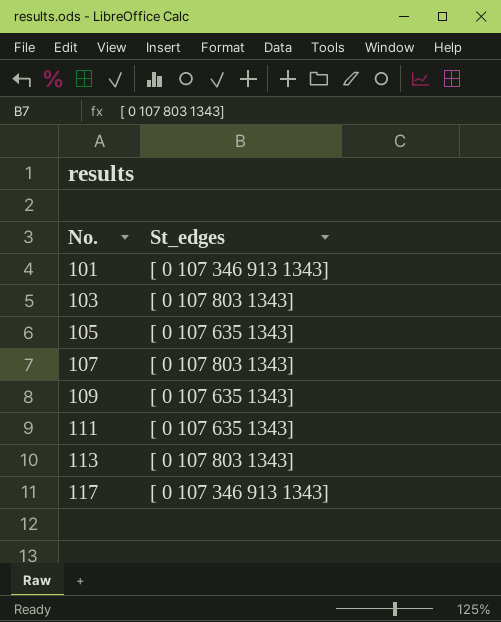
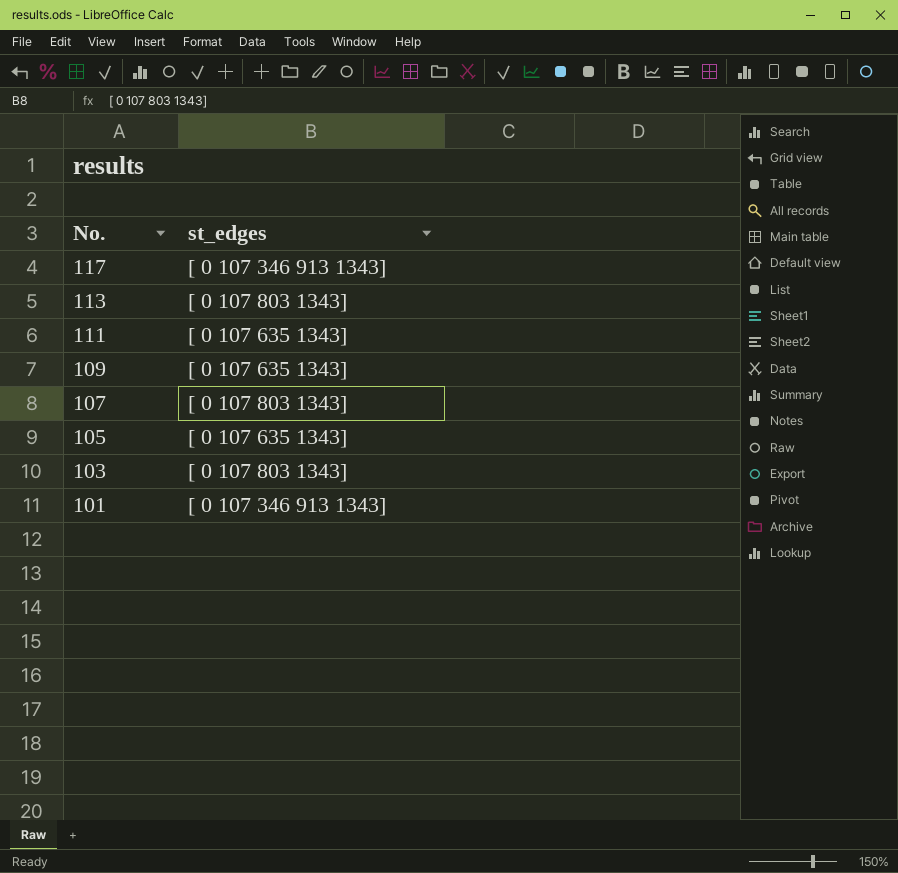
row order: No. ascending -> No. descending
column name: St_edges -> st_edges

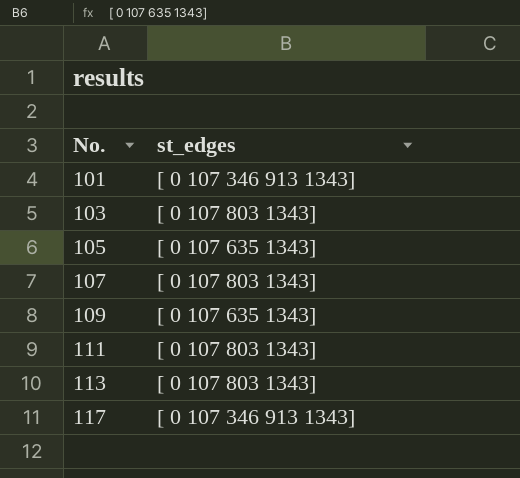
row order: No. descending -> No. ascending
111 | st_edges: [ 0 107 635 1343] -> [ 0 107 803 1343]

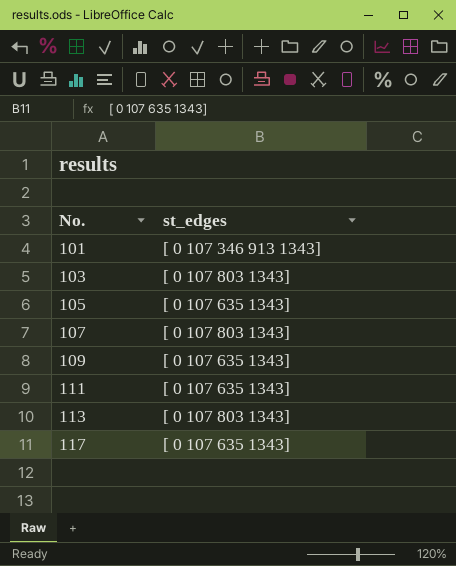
111 | st_edges: [ 0 107 803 1343] -> [ 0 107 635 1343]
117 | st_edges: [ 0 107 346 913 1343] -> [ 0 107 635 1343]

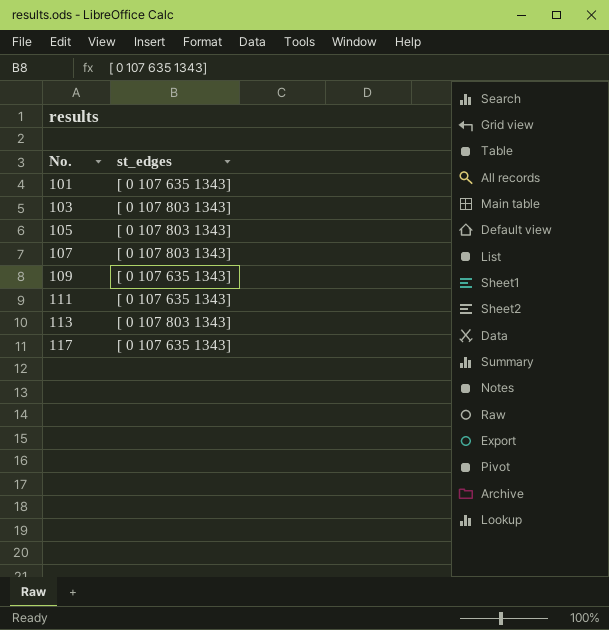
101 | st_edges: [ 0 107 346 913 1343] -> [ 0 107 635 1343]
105 | st_edges: [ 0 107 635 1343] -> [ 0 107 803 1343]

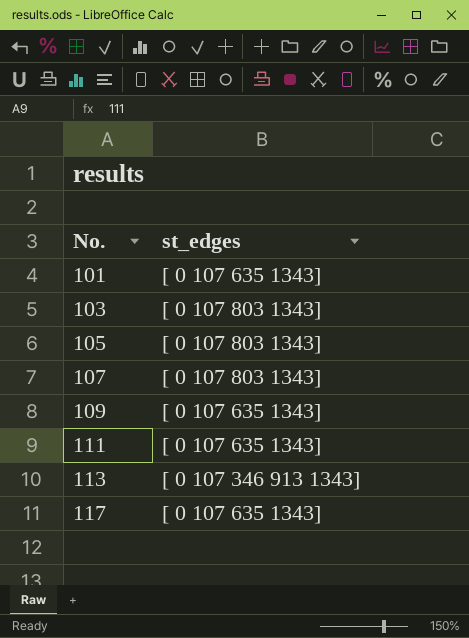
113 | st_edges: [ 0 107 803 1343] -> [ 0 107 346 913 1343]

